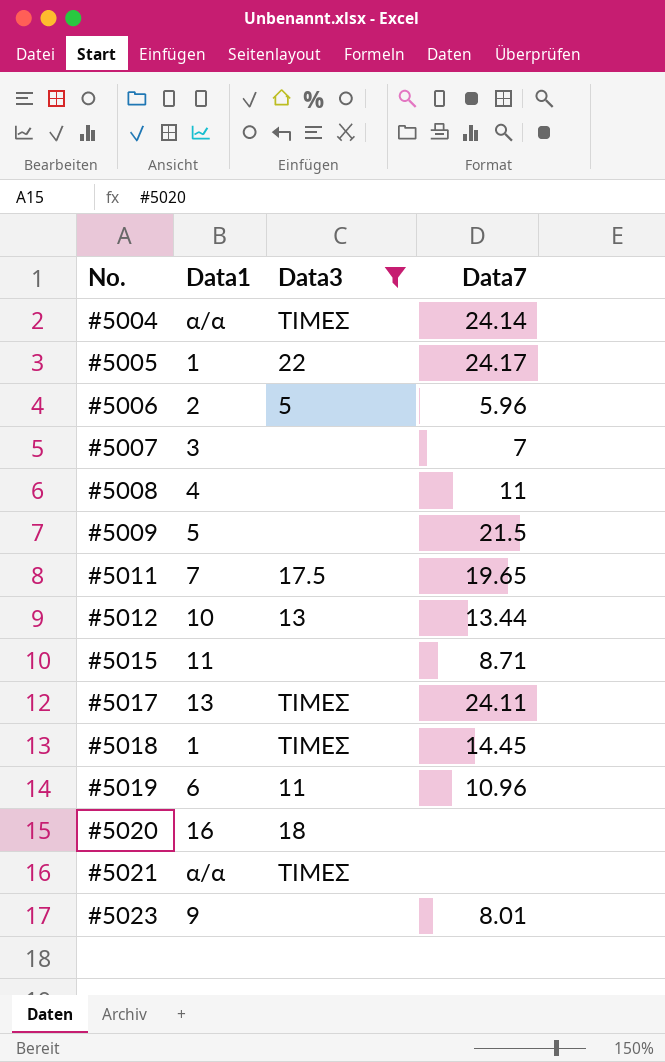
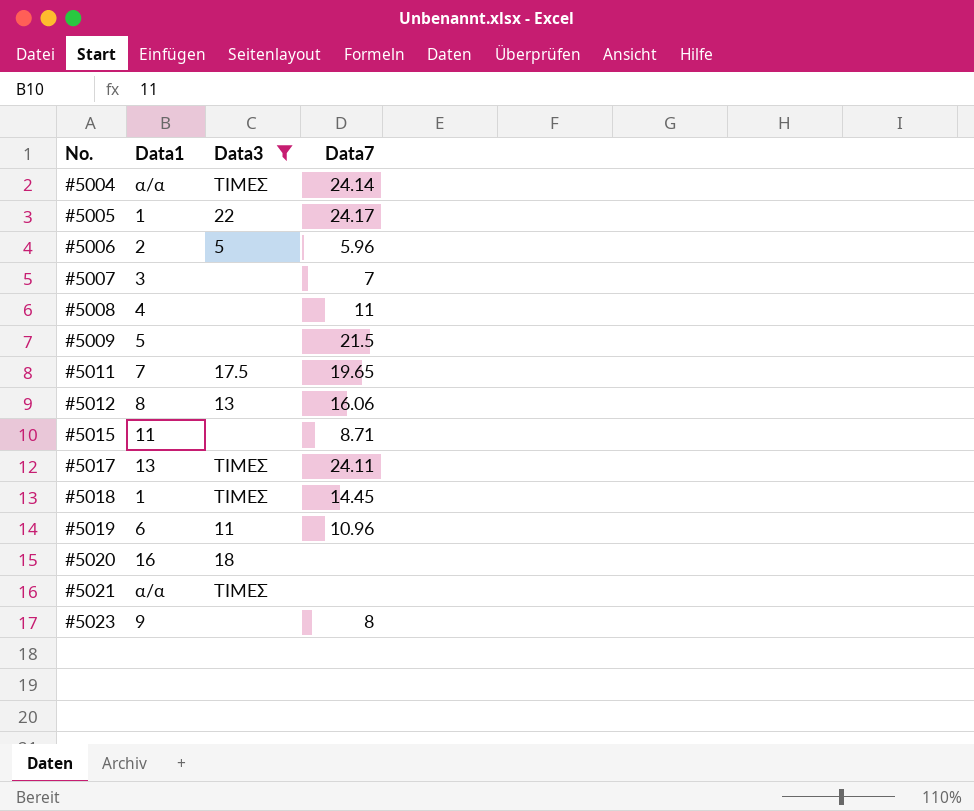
#5012 | Data1: 10 -> 8
#5012 | Data7: 13.44 -> 16.06
#5023 | Data7: 8.01 -> 8

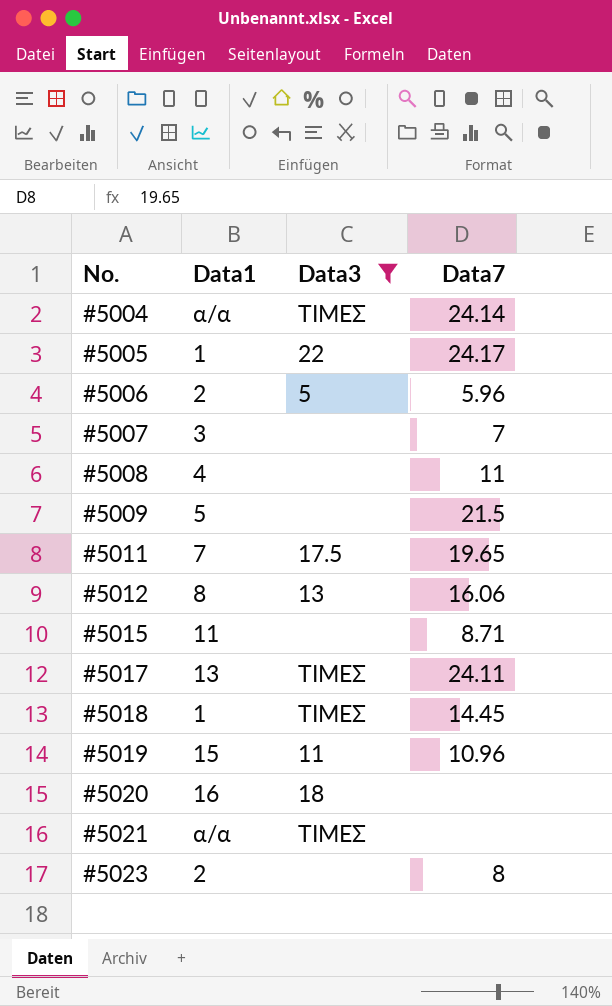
#5019 | Data1: 6 -> 15
#5023 | Data1: 9 -> 2

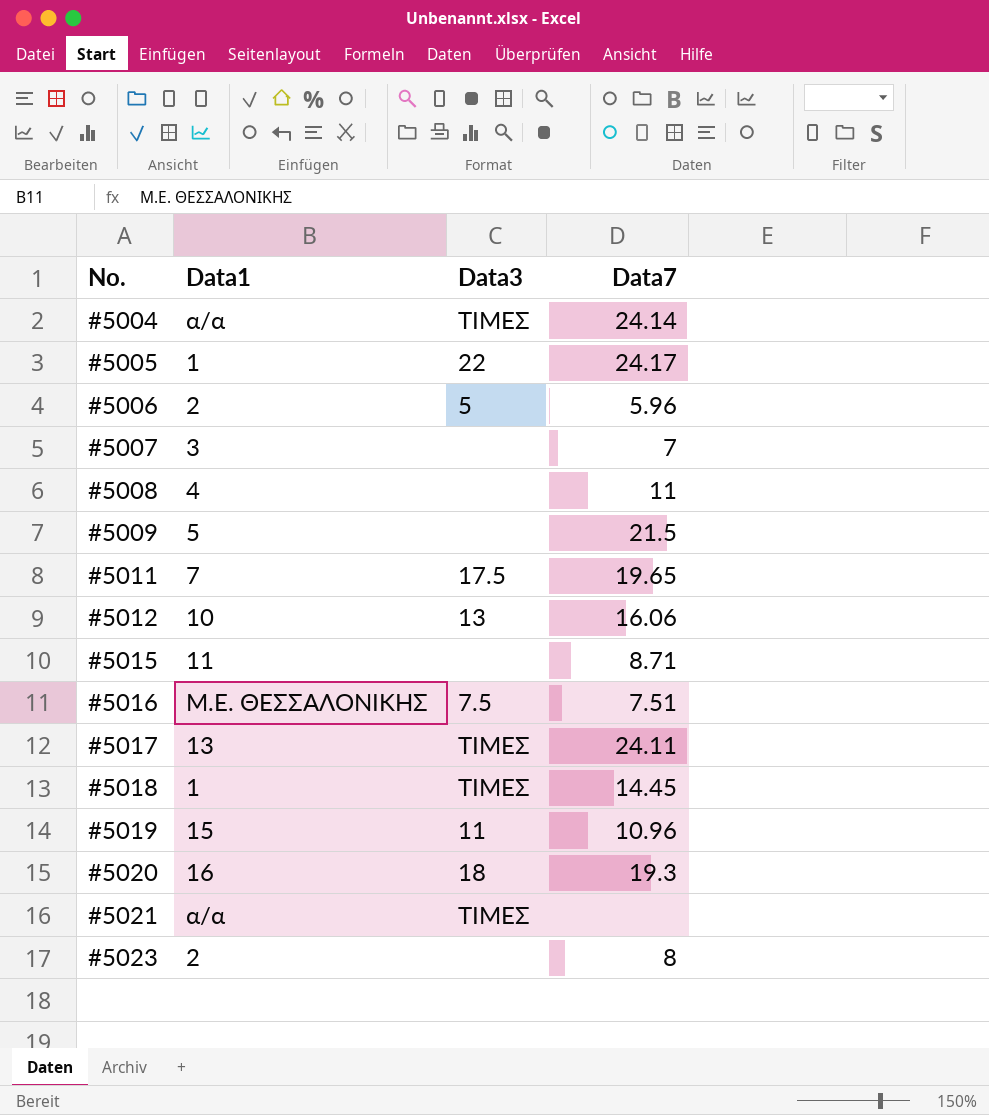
filter: Data3 != 7.5 -> none
#5012 | Data1: 8 -> 10
#5020 | Data7: none -> 19.3

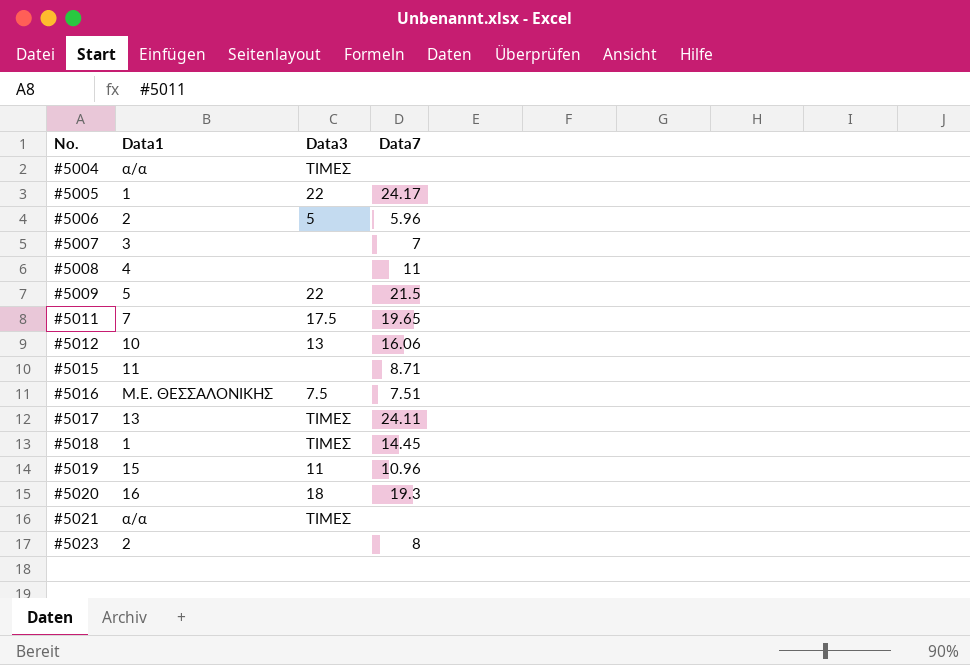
#5004 | Data7: 24.14 -> none
#5009 | Data3: none -> 22

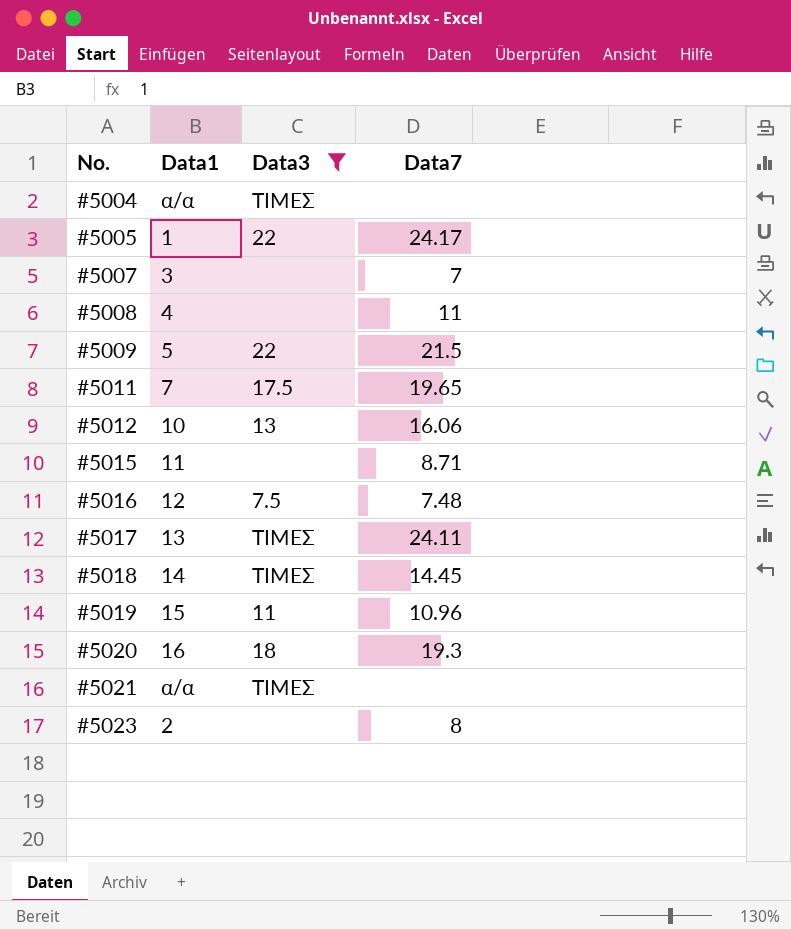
filter: none -> Data3 != 5
#5016 | Data1: Μ.Ε. ΘΕΣΣΑΛΟΝΙΚΗΣ -> 12
#5016 | Data7: 7.51 -> 7.48
#5018 | Data1: 1 -> 14

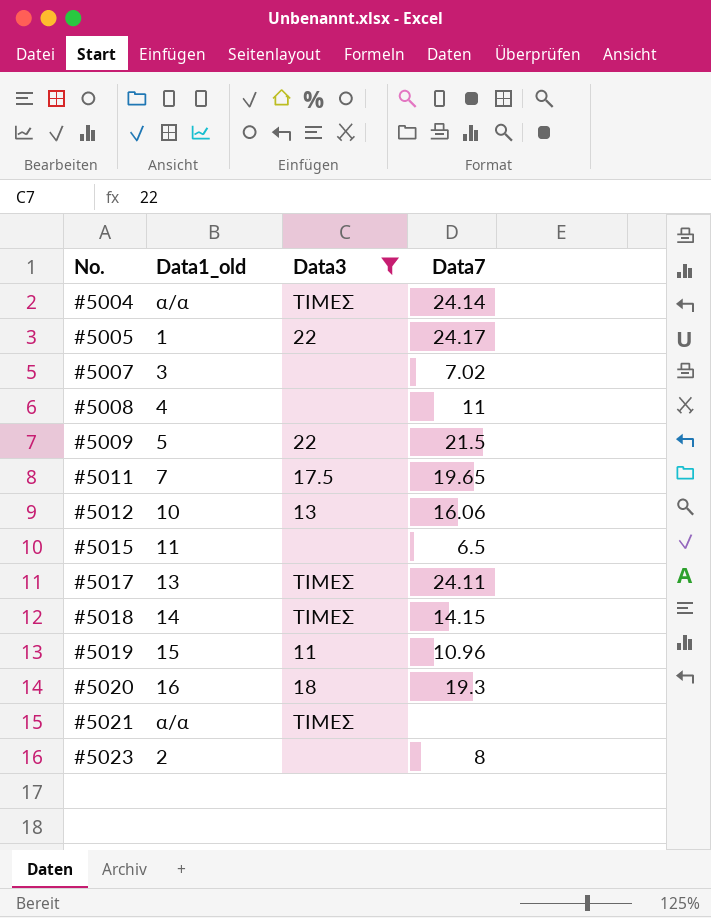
column name: Data1 -> Data1_old
row #5016: 12 | 7.5 | 7.48 -> none
#5004 | Data7: none -> 24.14
#5007 | Data7: 7 -> 7.02
#5015 | Data7: 8.71 -> 6.5
#5018 | Data7: 14.45 -> 14.15

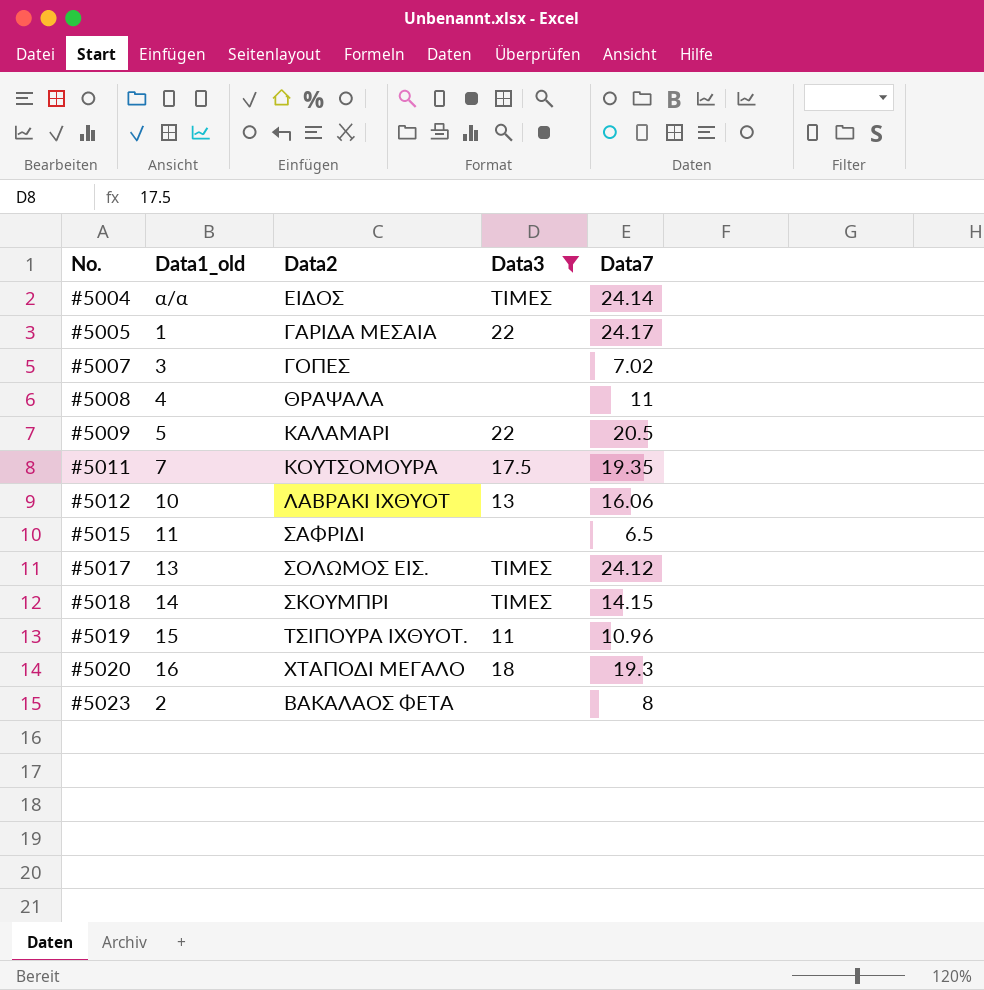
column Data2 | position: none -> 3
row #5021: α/α | ΤΙΜΕΣ | none -> none
#5009 | Data7: 21.5 -> 20.5
#5011 | Data7: 19.65 -> 19.35
#5017 | Data7: 24.11 -> 24.12

